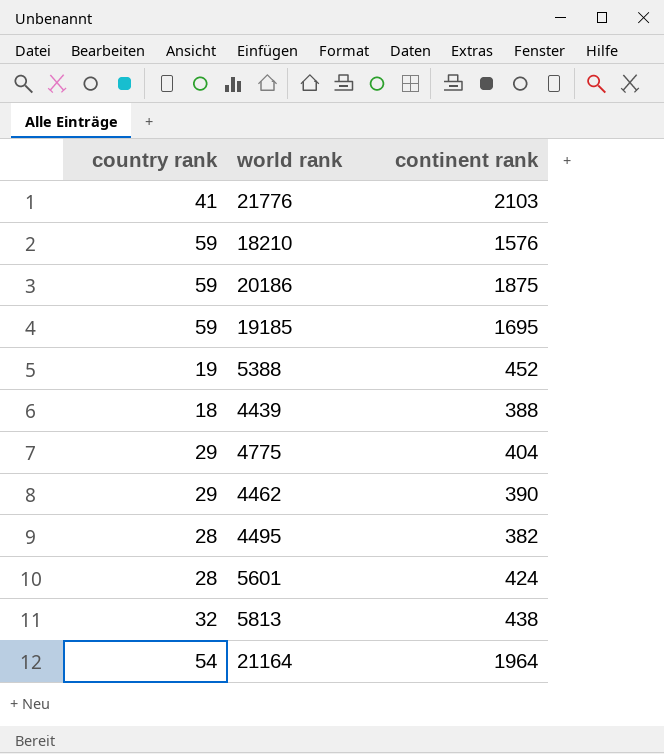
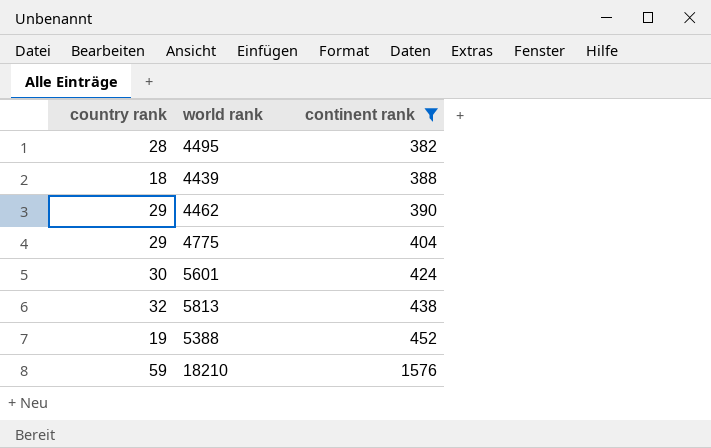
filter: none -> continent rank <= 1576
row order: none -> continent rank ascending
5601 | country rank: 28 -> 30

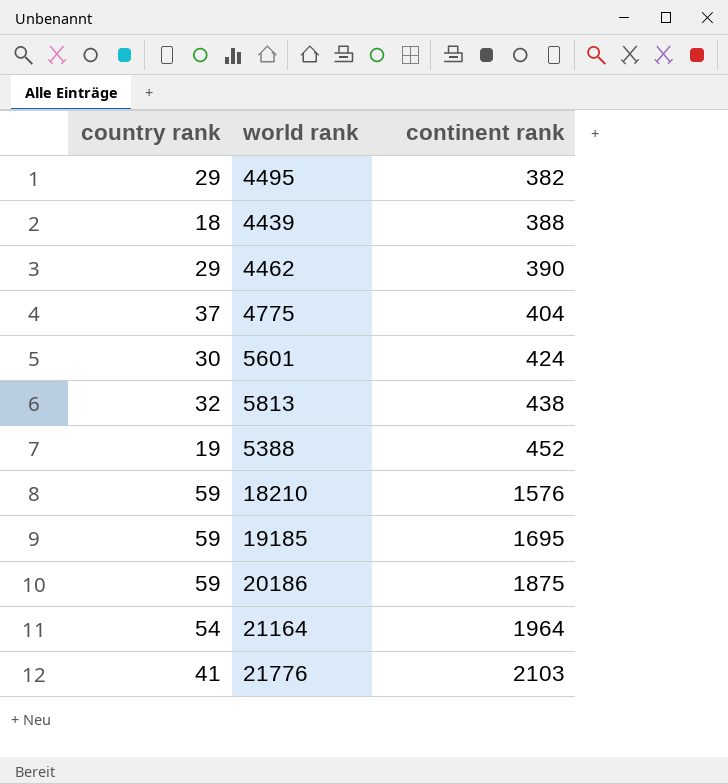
filter: continent rank <= 1576 -> none
4495 | country rank: 28 -> 29
4775 | country rank: 29 -> 37

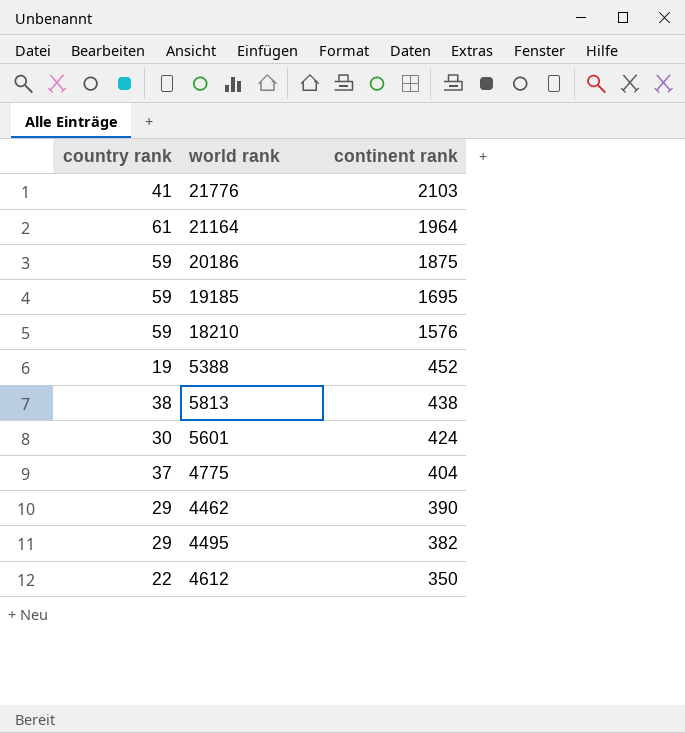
row order: continent rank ascending -> continent rank descending
row 4439: 18 | 388 -> none
21164 | country rank: 54 -> 61
5813 | country rank: 32 -> 38
row 4612: none -> 22 | 350

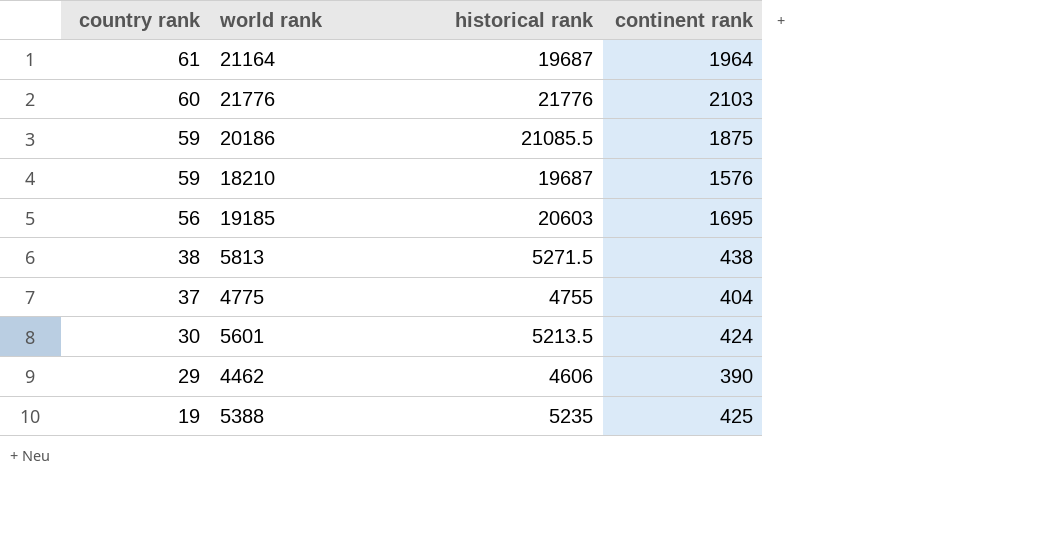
row order: continent rank descending -> country rank descending
column historical rank | position: none -> 3
row 4495: 29 | 382 -> none
row 4612: 22 | 350 -> none
21776 | country rank: 41 -> 60
19185 | country rank: 59 -> 56
5388 | continent rank: 452 -> 425

